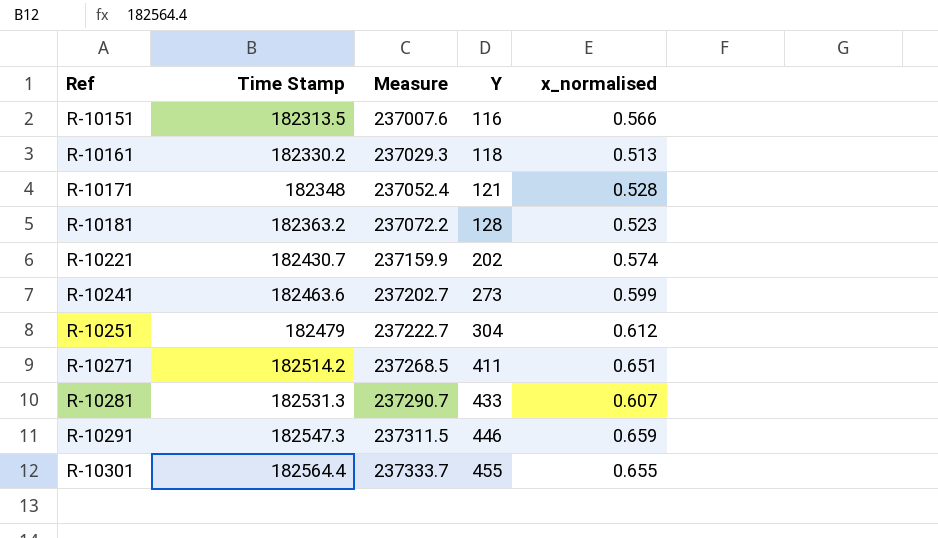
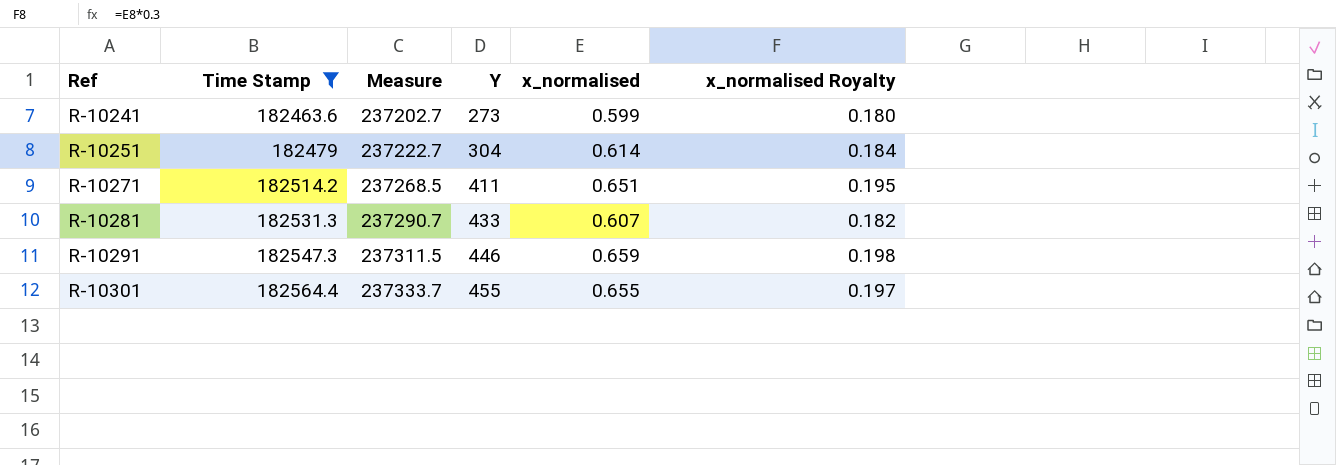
filter: none -> Time Stamp >= 182463.6
column x_normalised Royalty | formula: none -> [x_normalised] * 0.3
R-10251 | x_normalised: 0.612 -> 0.614

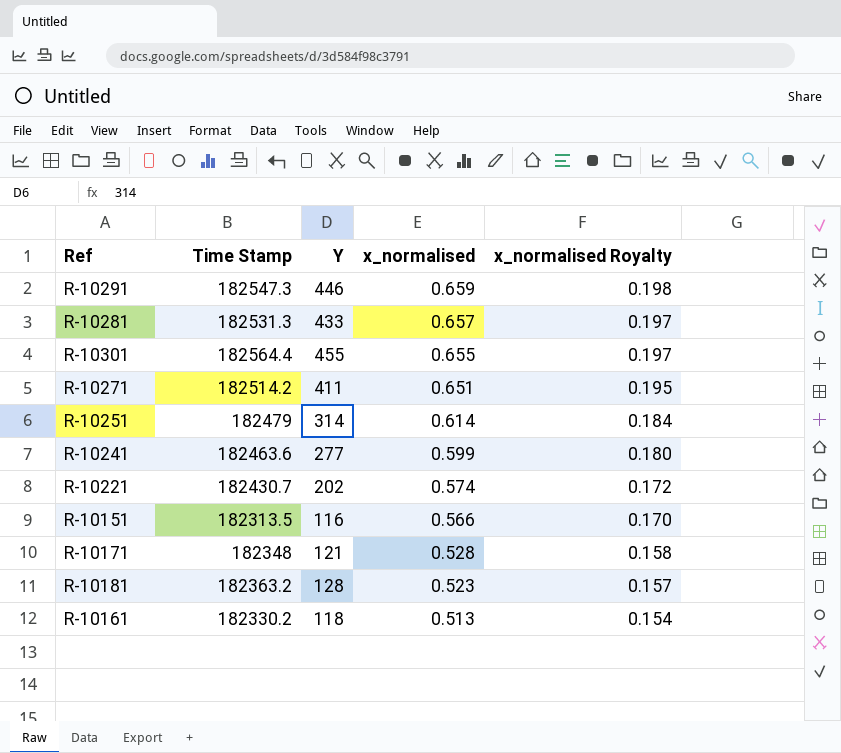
filter: Time Stamp >= 182463.6 -> none
row order: Ref ascending -> x_normalised descending
column Measure | formula: [Time Stamp] * 1.3 -> none
R-10281 | x_normalised: 0.607 -> 0.657
R-10281 | x_normalised Royalty: 0.182 -> 0.197
R-10251 | Y: 304 -> 314
R-10241 | Y: 273 -> 277

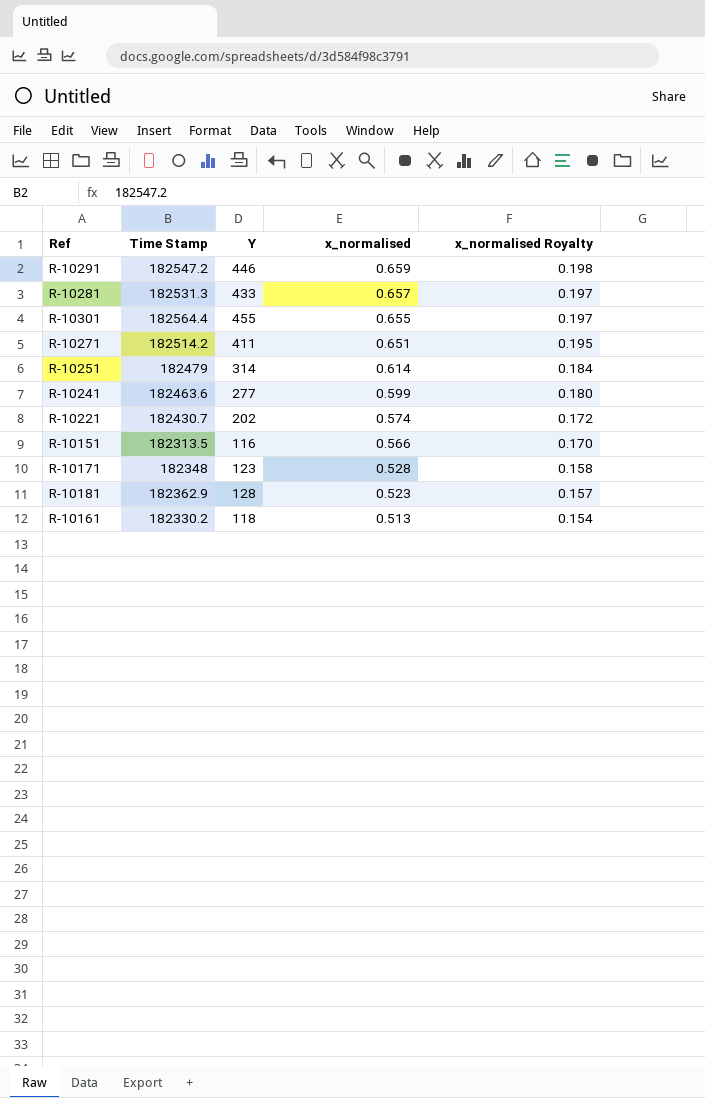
R-10291 | Time Stamp: 182547.3 -> 182547.2
R-10171 | Y: 121 -> 123
R-10181 | Time Stamp: 182363.2 -> 182362.9

